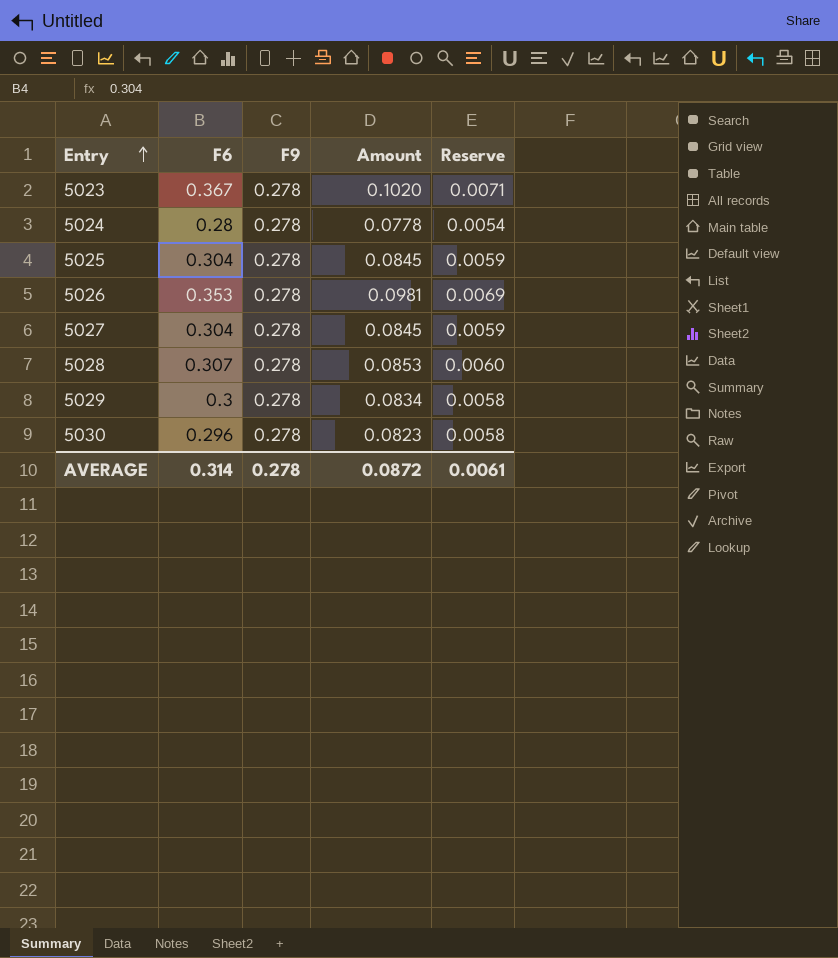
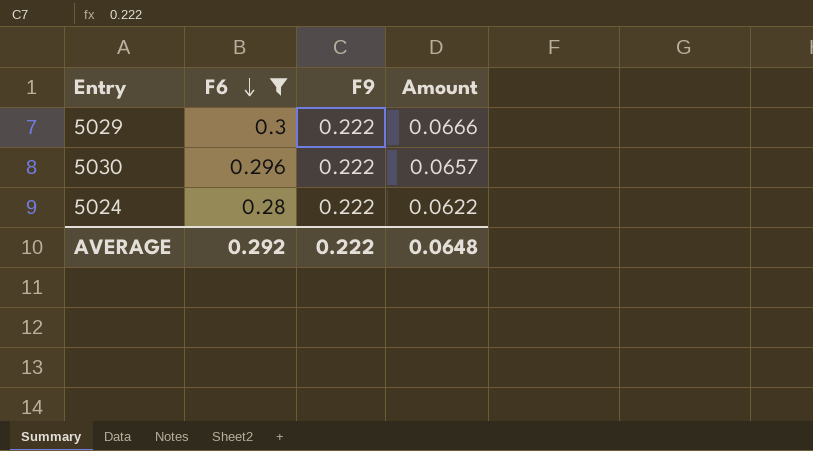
filter: none -> F6 <= 0.3
row order: Entry ascending -> F6 descending
column Reserve | formula: [Amount] * 0.07 -> none
5029 | F9: 0.278 -> 0.222
5029 | Amount: 0.0834 -> 0.0666
5030 | F9: 0.278 -> 0.222
5030 | Amount: 0.0823 -> 0.0657
5024 | F9: 0.278 -> 0.222
5024 | Amount: 0.0778 -> 0.0622
AVERAGE | F6: 0.314 -> 0.292
AVERAGE | F9: 0.278 -> 0.222
AVERAGE | Amount: 0.0872 -> 0.0648

